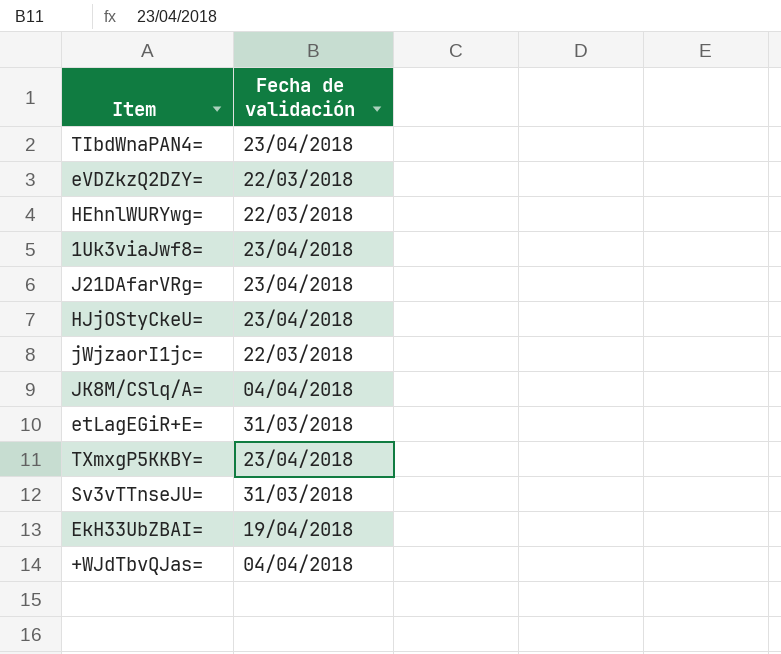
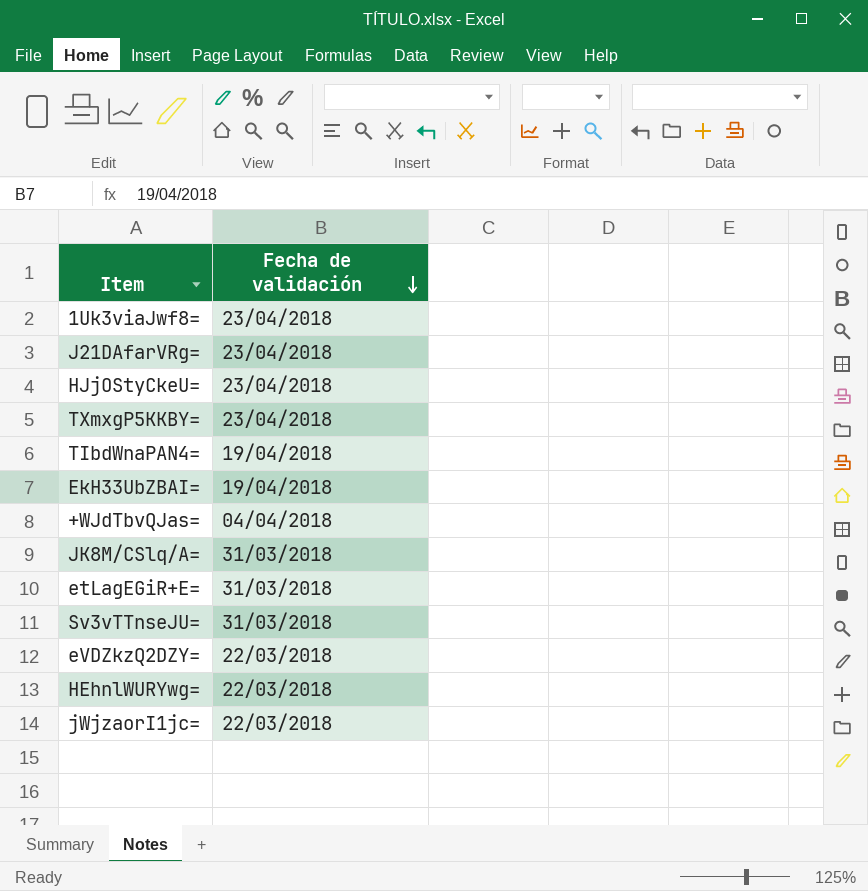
row order: none -> Fecha de validación descending
TIbdWnaPAN4= | Fecha de validación: 23/04/2018 -> 19/04/2018
JK8M/CSlq/A= | Fecha de validación: 04/04/2018 -> 31/03/2018

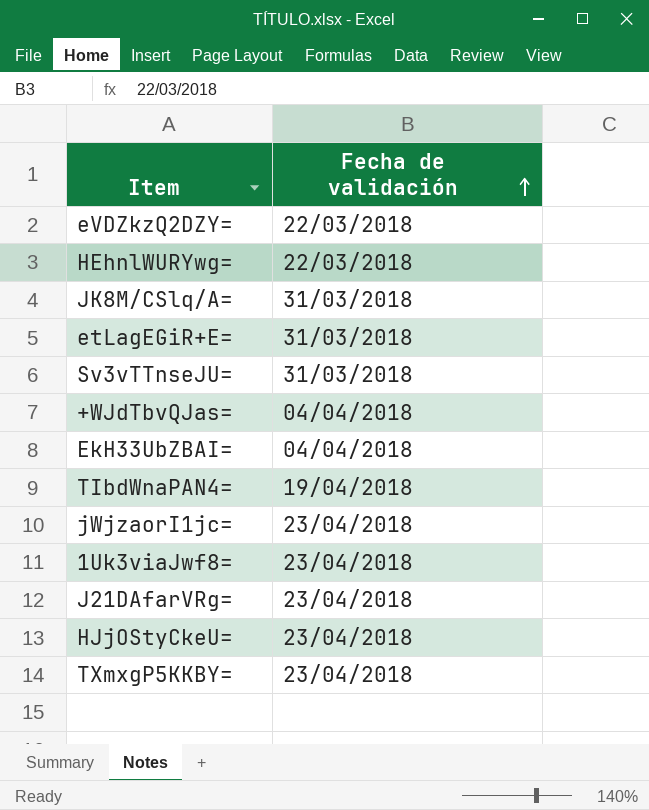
row order: Fecha de validación descending -> Fecha de validación ascending
EkH33UbZBAI= | Fecha de validación: 19/04/2018 -> 04/04/2018
jWjzaorI1jc= | Fecha de validación: 22/03/2018 -> 23/04/2018

